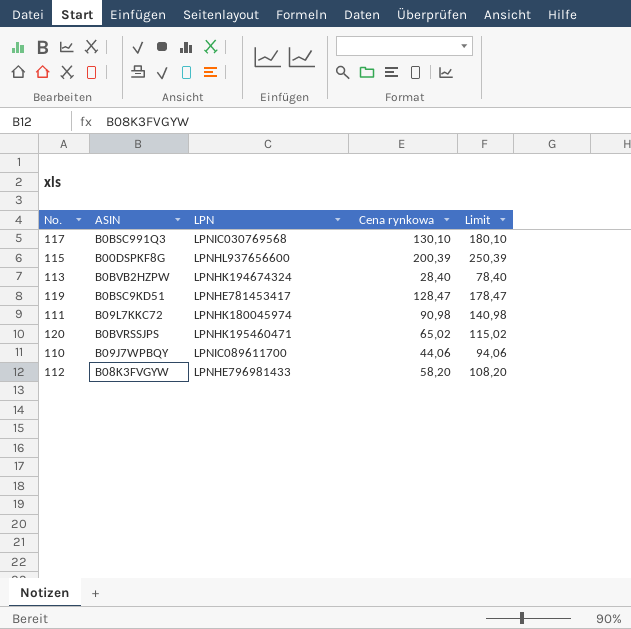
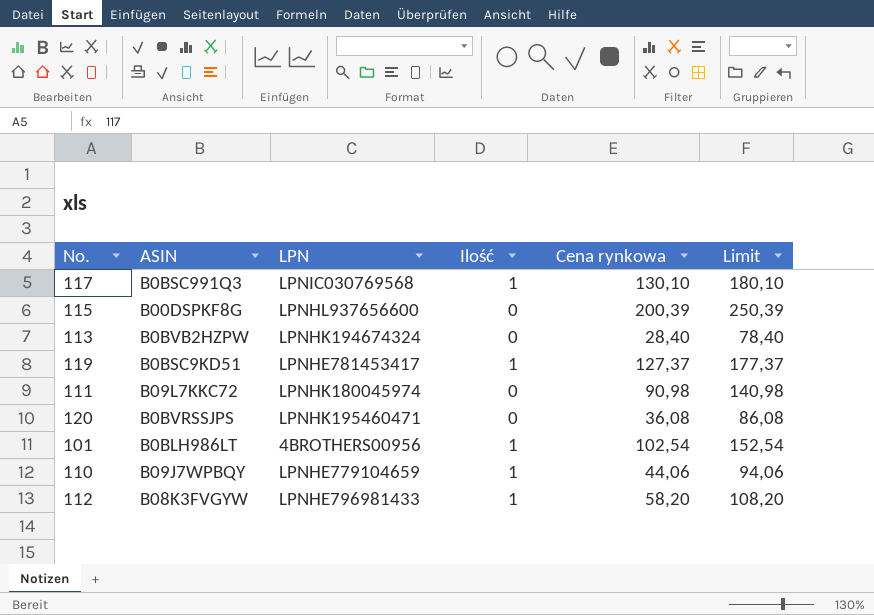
column Ilość | position: none -> 4
119 | Cena rynkowa: 128,47 -> 127,37
119 | Limit: 178,47 -> 177,37
120 | Cena rynkowa: 65,02 -> 36,08
120 | Limit: 115,02 -> 86,08
row 101: none -> B0BLH986LT | 4BROTHERS00956 | 1 | 102,54 | 152,54
110 | LPN: LPNIC089611700 -> LPNHE779104659

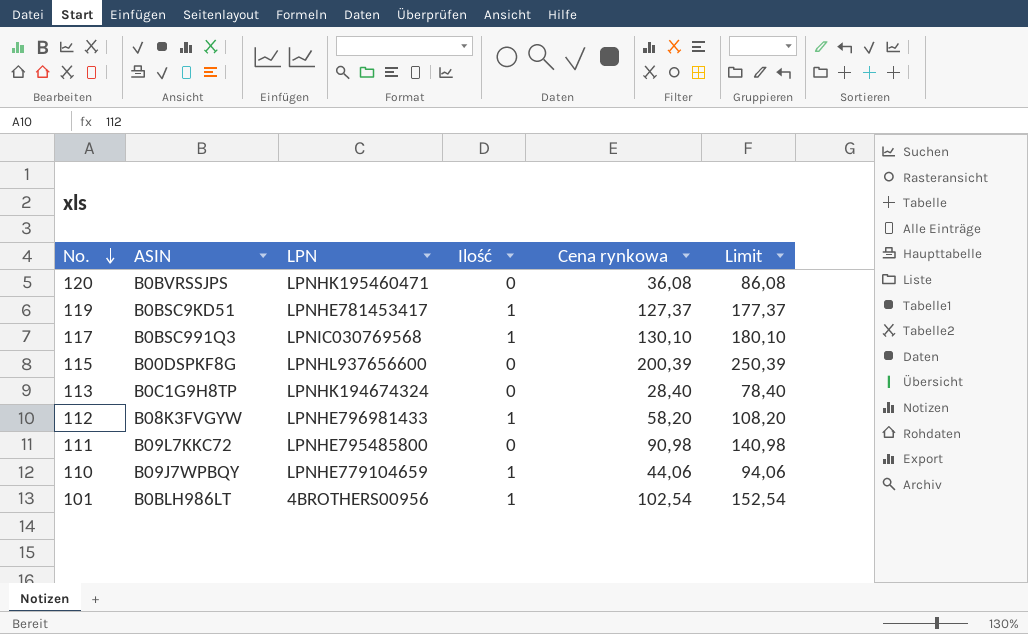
row order: none -> No. descending
113 | ASIN: B0BVB2HZPW -> B0C1G9H8TP
111 | LPN: LPNHK180045974 -> LPNHE795485800

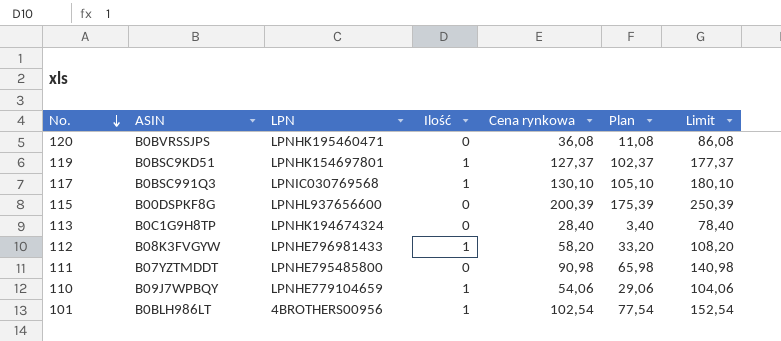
column Plan | formula: none -> [Cena rynkowa] - 25
119 | LPN: LPNHE781453417 -> LPNHK154697801
111 | ASIN: B09L7KKC72 -> B07YZTMDDT
110 | Cena rynkowa: 44,06 -> 54,06
110 | Limit: 94,06 -> 104,06

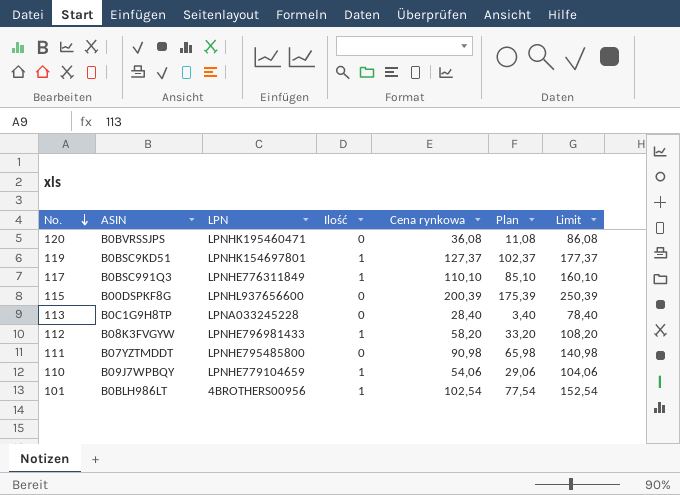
117 | LPN: LPNIC030769568 -> LPNHE776311849
117 | Cena rynkowa: 130,10 -> 110,10
117 | Plan: 105,10 -> 85,10
117 | Limit: 180,10 -> 160,10
113 | LPN: LPNHK194674324 -> LPNA033245228

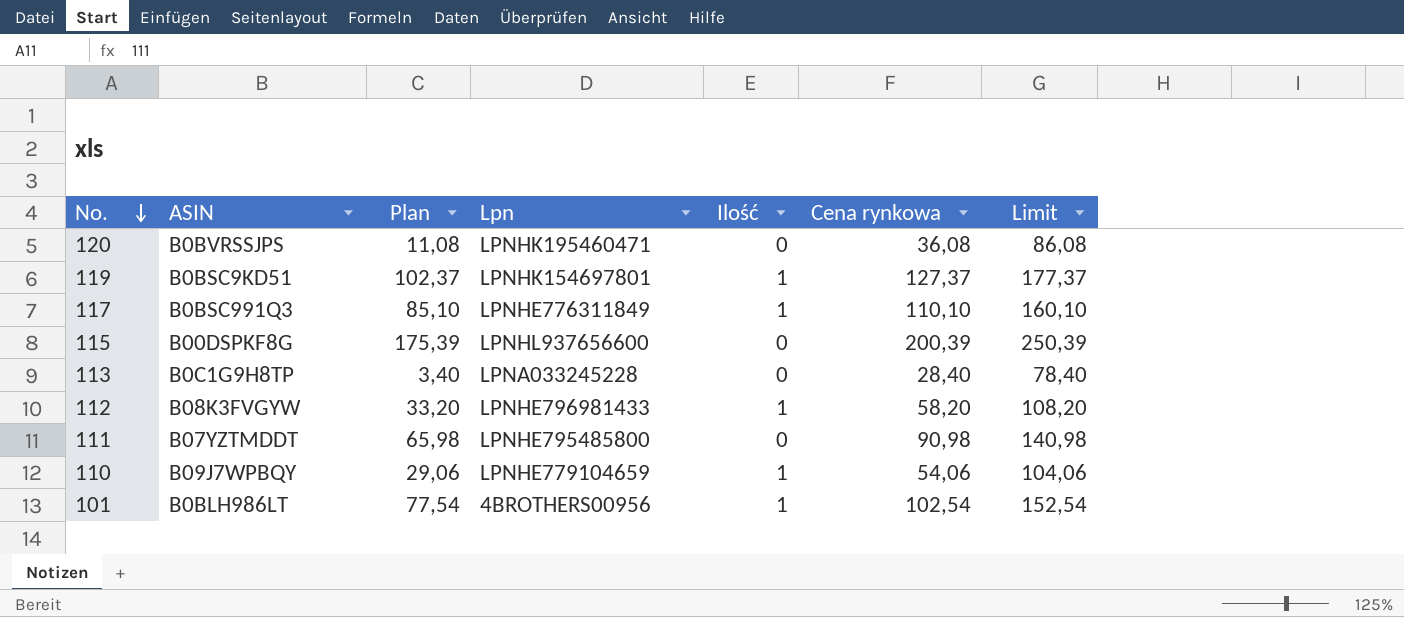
column Plan | position: 6 -> 3
column name: LPN -> Lpn

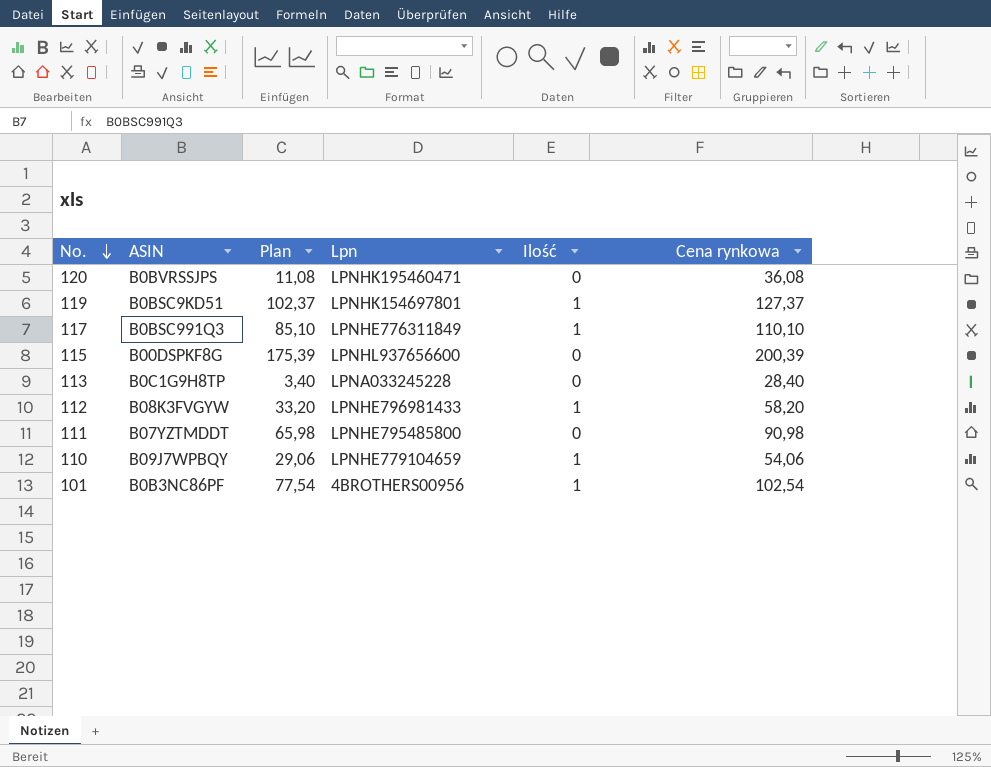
column Limit | formula: [Cena rynkowa] + 50 -> none
101 | ASIN: B0BLH986LT -> B0B3NC86PF

